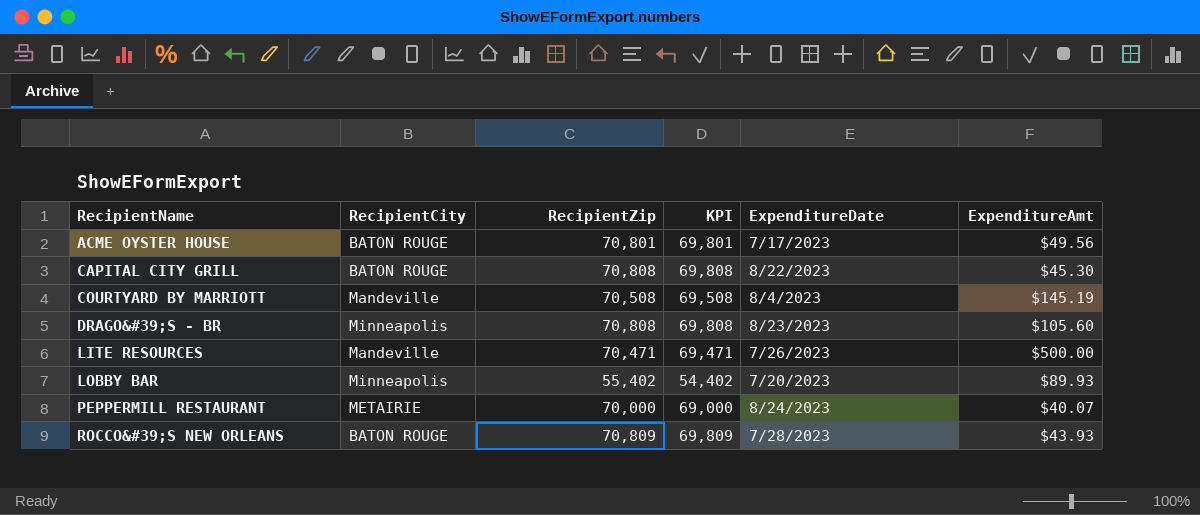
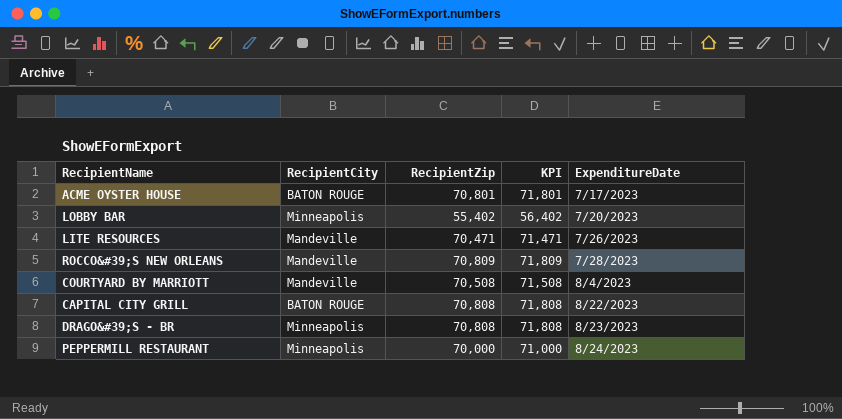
row order: RecipientName ascending -> ExpenditureDate ascending
column ExpenditureAmt | position: 6 -> none
column KPI | formula: [RecipientZip] - 1000 -> [RecipientZip] + 1000
ROCCO&#39;S NEW ORLEANS | RecipientCity: BATON ROUGE -> Mandeville
PEPPERMILL RESTAURANT | RecipientCity: METAIRIE -> Minneapolis

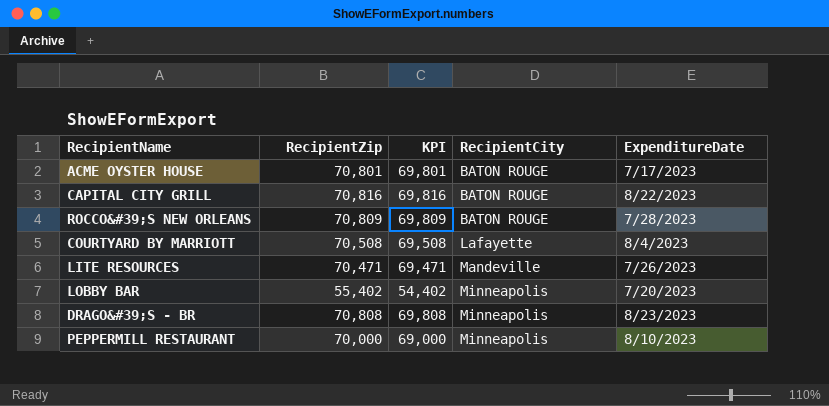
row order: ExpenditureDate ascending -> RecipientCity ascending
column KPI | formula: [RecipientZip] + 1000 -> [RecipientZip] - 1000
column RecipientCity | position: 2 -> 4
CAPITAL CITY GRILL | RecipientZip: 70,808 -> 70,816
ROCCO&#39;S NEW ORLEANS | RecipientCity: Mandeville -> BATON ROUGE
COURTYARD BY MARRIOTT | RecipientCity: Mandeville -> Lafayette
PEPPERMILL RESTAURANT | ExpenditureDate: 8/24/2023 -> 8/10/2023

